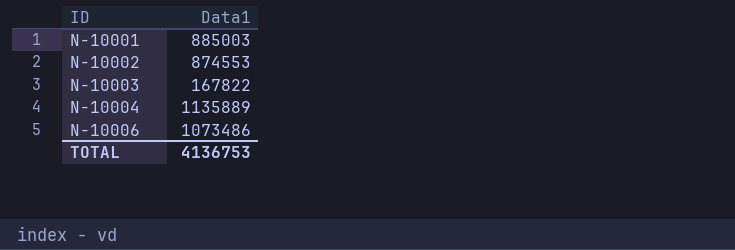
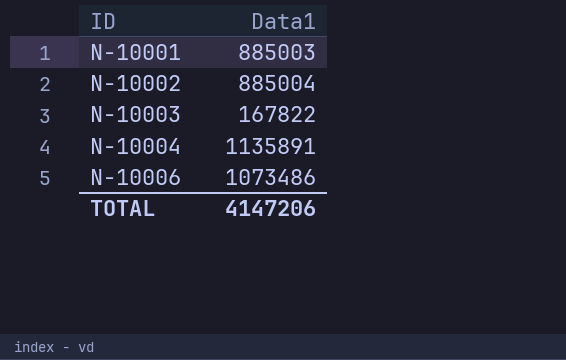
N-10002 | Data1: 874553 -> 885004
N-10004 | Data1: 1135889 -> 1135891
TOTAL | Data1: 4136753 -> 4147206

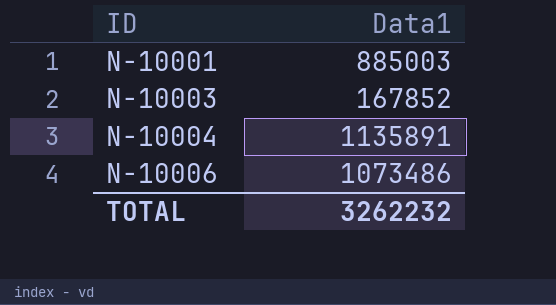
row N-10002: 885004 -> none
N-10003 | Data1: 167822 -> 167852
TOTAL | Data1: 4147206 -> 3262232

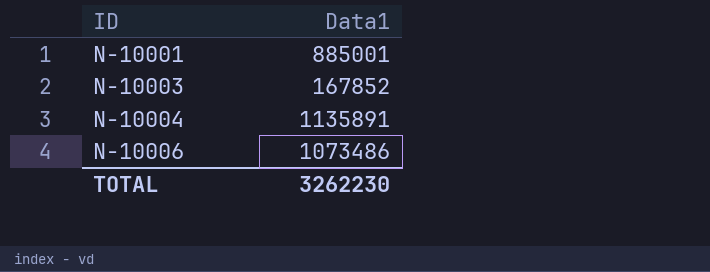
N-10001 | Data1: 885003 -> 885001
TOTAL | Data1: 3262232 -> 3262230

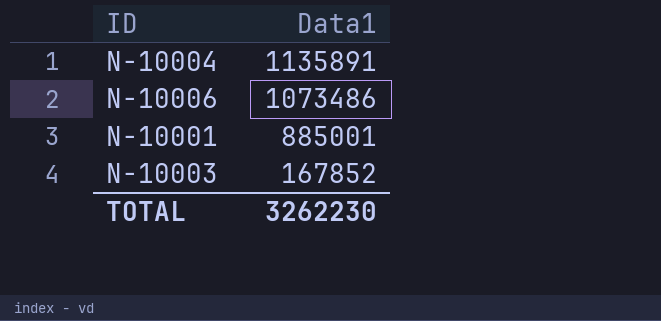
row order: ID ascending -> Data1 descending

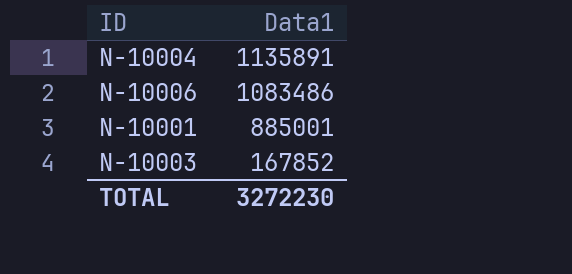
N-10006 | Data1: 1073486 -> 1083486
TOTAL | Data1: 3262230 -> 3272230

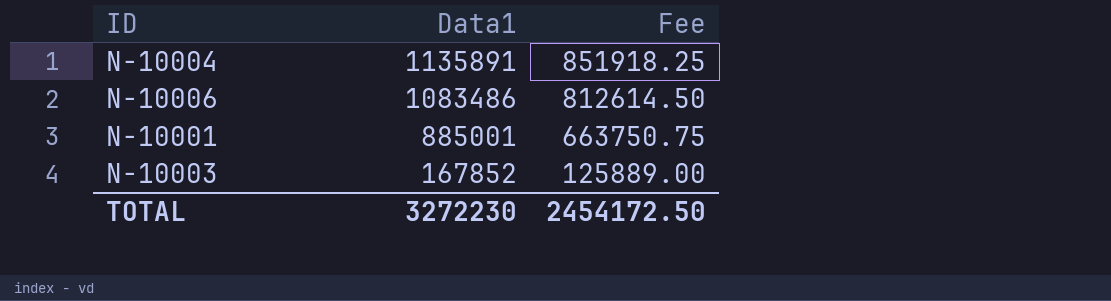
column Fee | formula: none -> [Data1] * 0.75

